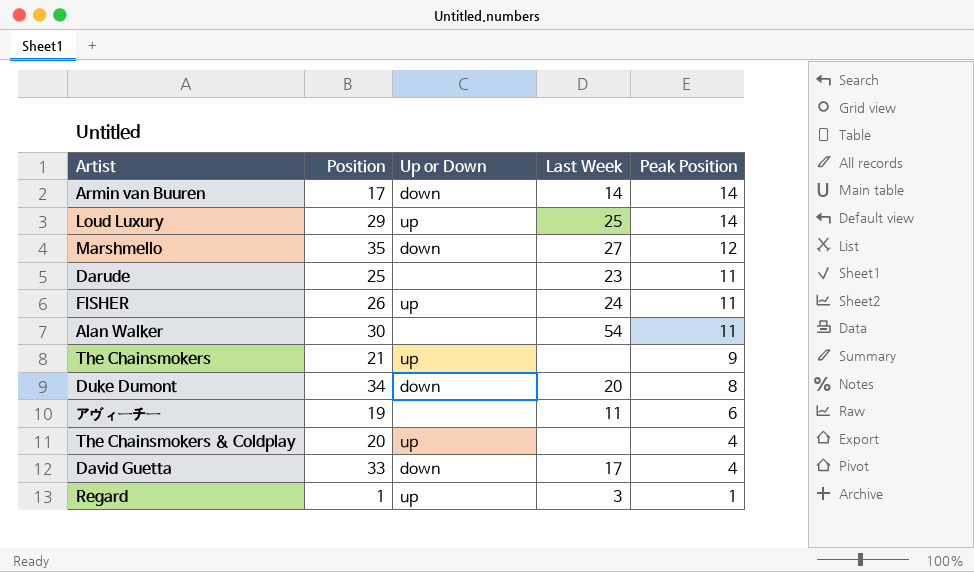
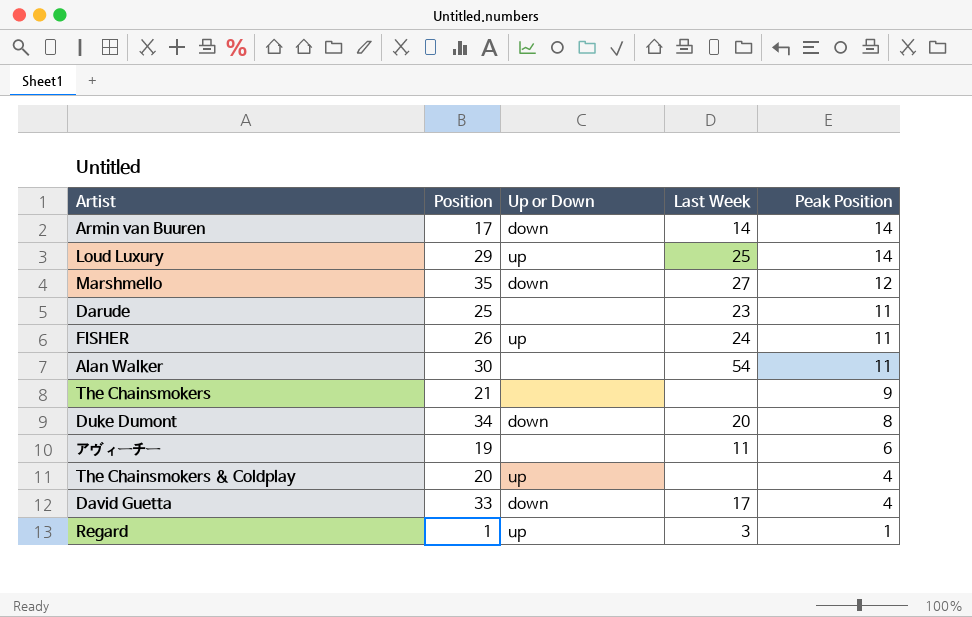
The Chainsmokers | Up or Down: up -> none

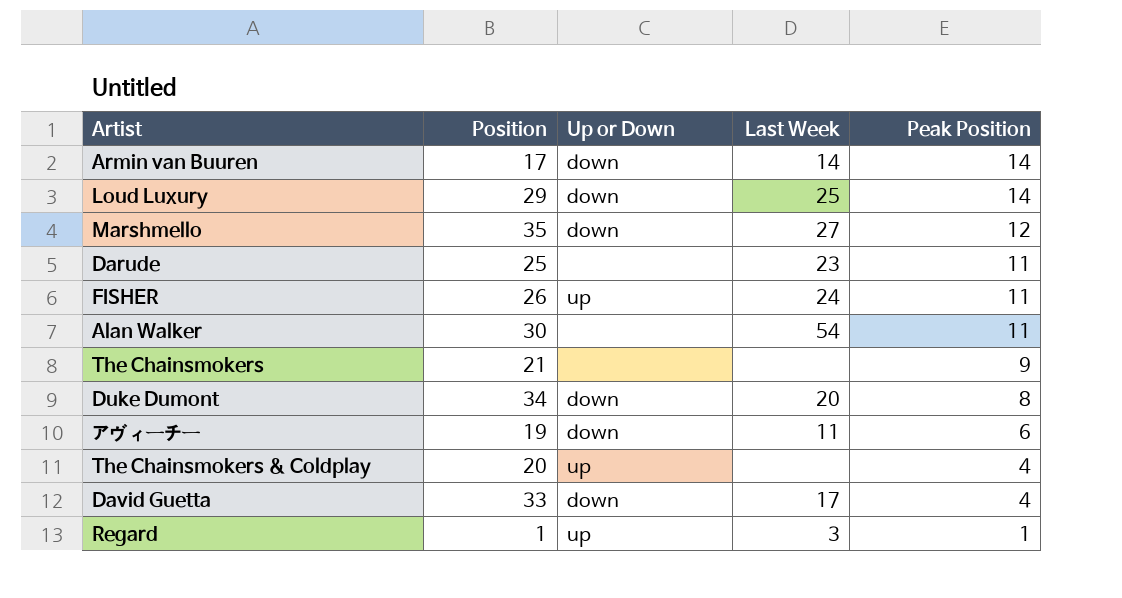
Loud Luxury | Up or Down: up -> down
アヴィーチー | Up or Down: none -> down

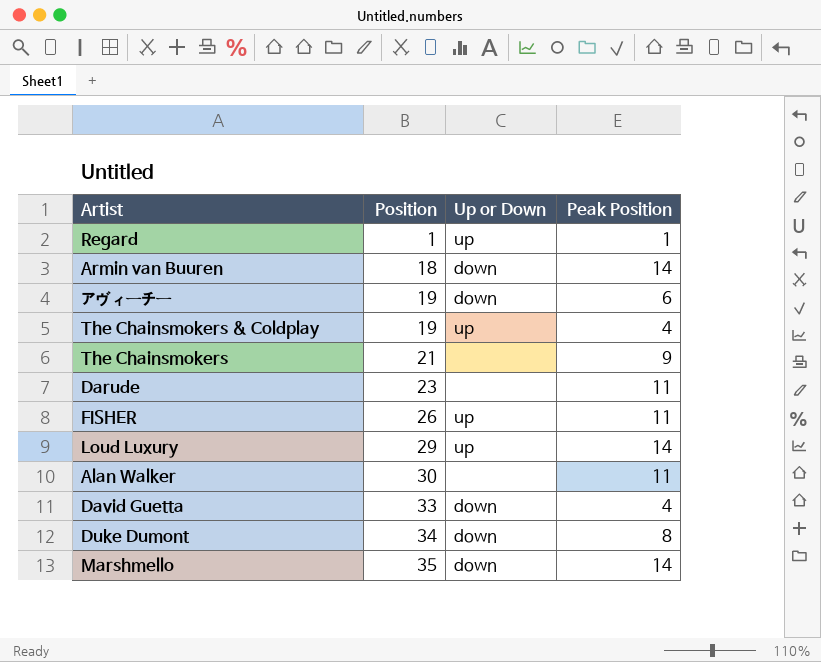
row order: Peak Position descending -> Position ascending
column Last Week | position: 4 -> none
Armin van Buuren | Position: 17 -> 18
The Chainsmokers & Coldplay | Position: 20 -> 19
Darude | Position: 25 -> 23
Loud Luxury | Up or Down: down -> up
Marshmello | Peak Position: 12 -> 14

